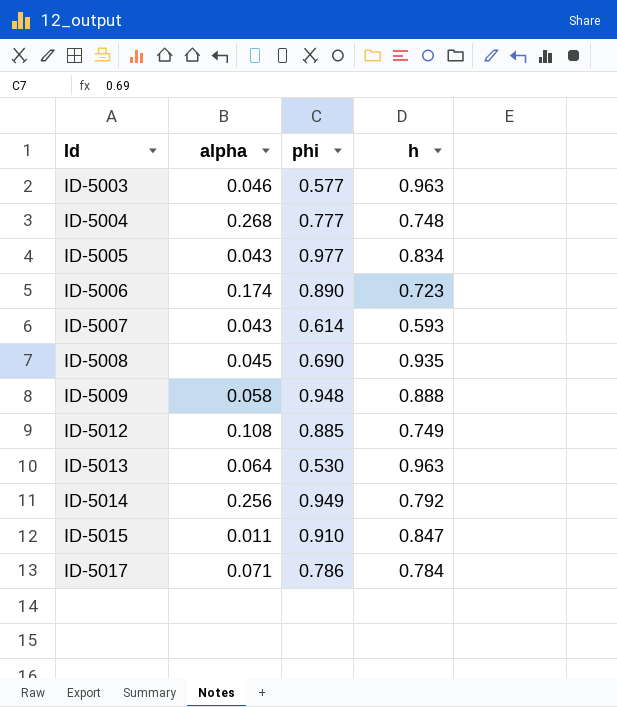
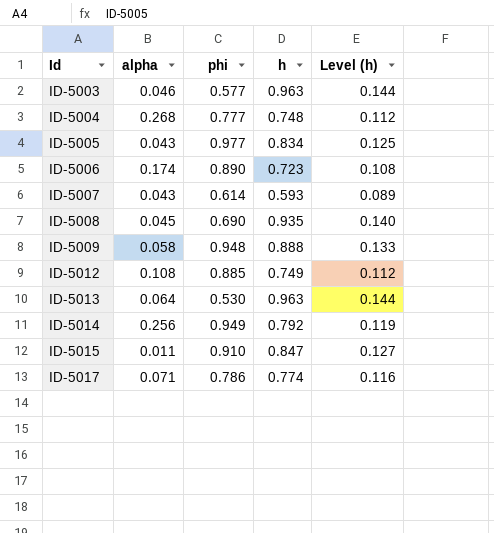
column Level (h) | formula: none -> [h] * 0.15
ID-5017 | h: 0.784 -> 0.774

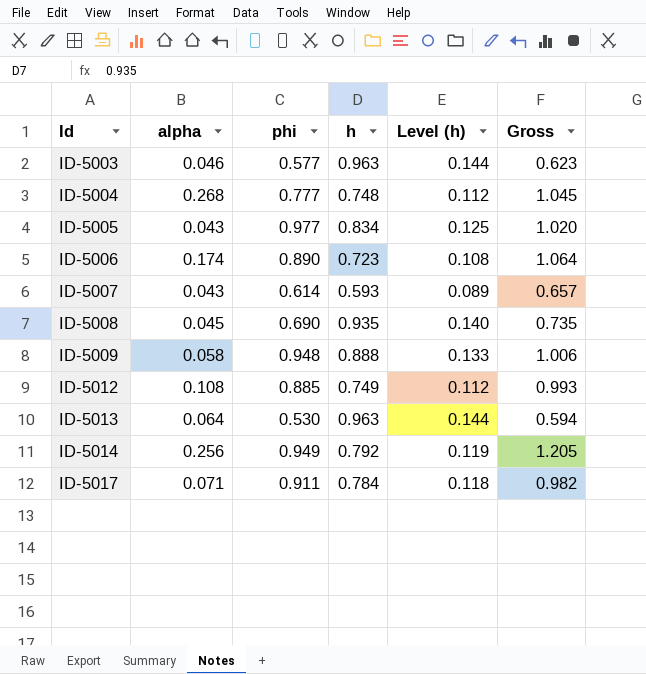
column Gross | formula: none -> [alpha] + [phi]
row ID-5015: 0.011 | 0.910 | 0.847 | 0.127 -> none
ID-5017 | phi: 0.786 -> 0.911
ID-5017 | h: 0.774 -> 0.784
ID-5017 | Level (h): 0.116 -> 0.118

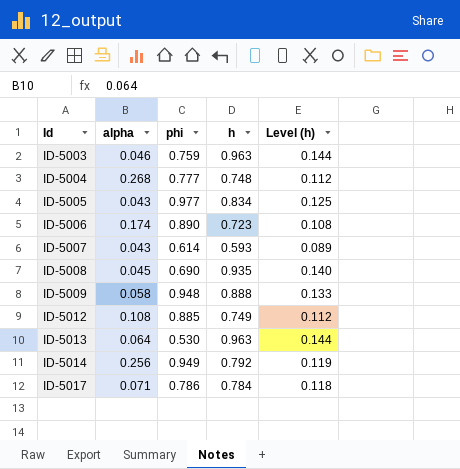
column Gross | formula: [alpha] + [phi] -> none
ID-5003 | phi: 0.577 -> 0.759
ID-5017 | phi: 0.911 -> 0.786

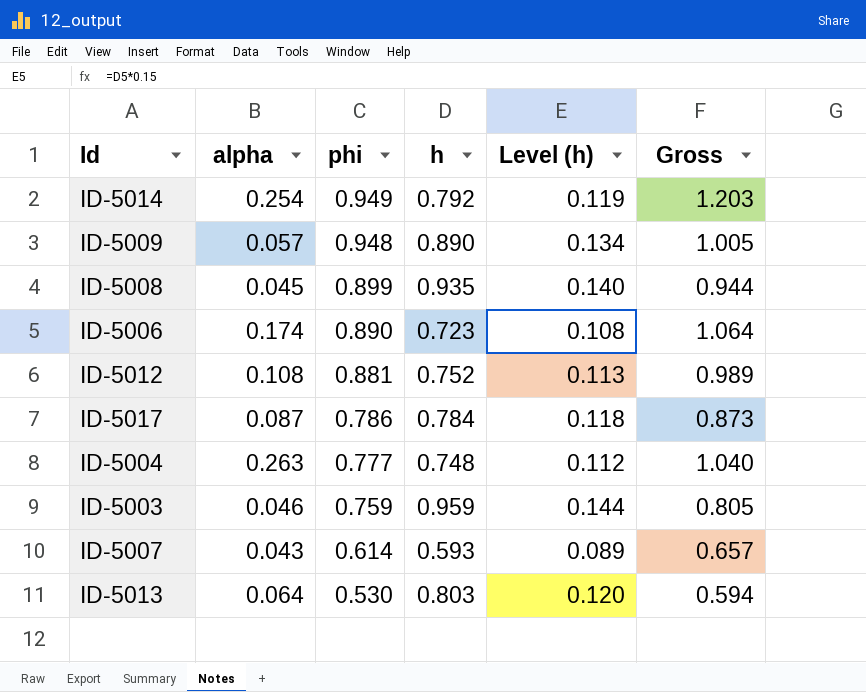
row order: Id ascending -> phi descending
column Gross | formula: none -> [alpha] + [phi]
row ID-5005: 0.043 | 0.977 | 0.834 | 0.125 -> none
ID-5014 | alpha: 0.256 -> 0.254
ID-5009 | alpha: 0.058 -> 0.057
ID-5009 | h: 0.888 -> 0.890
ID-5009 | Level (h): 0.133 -> 0.134
ID-5008 | phi: 0.690 -> 0.899
ID-5012 | phi: 0.885 -> 0.881
ID-5012 | h: 0.749 -> 0.752
ID-5012 | Level (h): 0.112 -> 0.113
ID-5017 | alpha: 0.071 -> 0.087
ID-5004 | alpha: 0.268 -> 0.263
ID-5003 | h: 0.963 -> 0.959
ID-5013 | h: 0.963 -> 0.803
ID-5013 | Level (h): 0.144 -> 0.120

